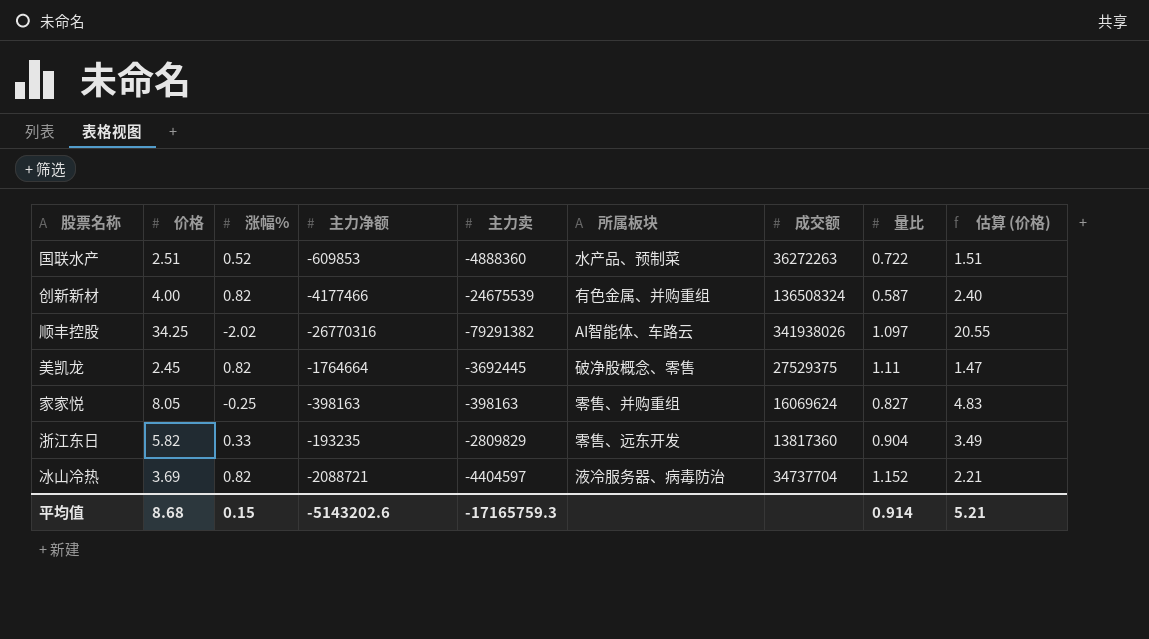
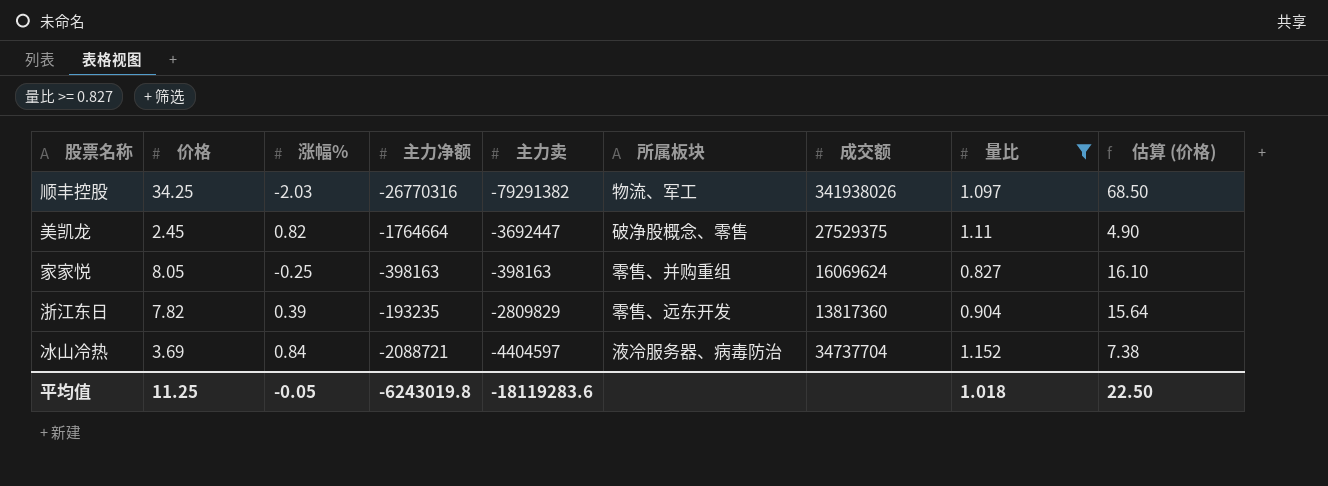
filter: none -> 量比 >= 0.827
column 估算 (价格) | formula: [价格] * 0.6 -> [价格] * 2
顺丰控股 | 涨幅%: -2.02 -> -2.03
顺丰控股 | 所属板块: AI智能体、车路云 -> 物流、军工
美凯龙 | 主力卖: -3692445 -> -3692447
浙江东日 | 价格: 5.82 -> 7.82
浙江东日 | 涨幅%: 0.33 -> 0.39
冰山冷热 | 涨幅%: 0.82 -> 0.84
平均值 | 价格: 8.68 -> 11.25
平均值 | 涨幅%: 0.15 -> -0.05
平均值 | 主力净额: -5143202.6 -> -6243019.8
平均值 | 主力卖: -17165759.3 -> -18119283.6
平均值 | 量比: 0.914 -> 1.018
平均值 | 估算 (价格): 5.21 -> 22.50

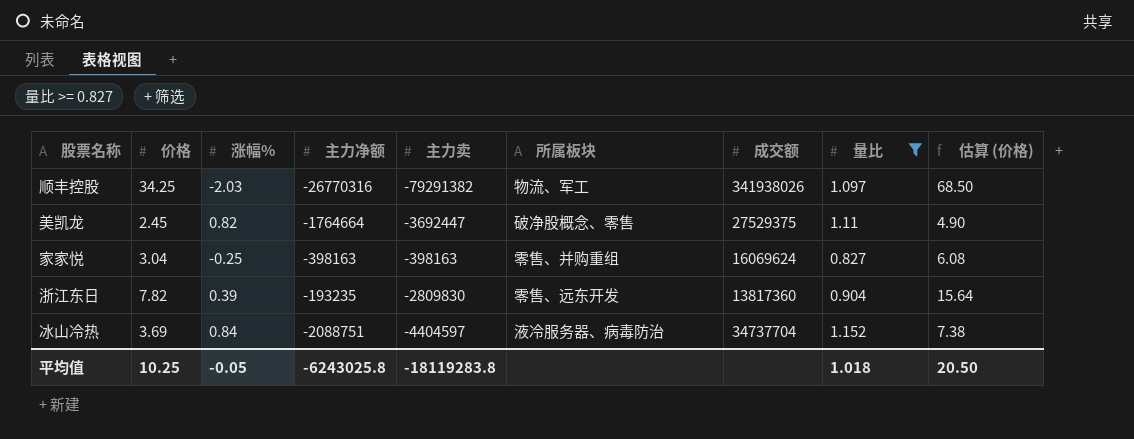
家家悦 | 价格: 8.05 -> 3.04
家家悦 | 估算 (价格): 16.10 -> 6.08
浙江东日 | 主力卖: -2809829 -> -2809830
冰山冷热 | 主力净额: -2088721 -> -2088751
平均值 | 价格: 11.25 -> 10.25
平均值 | 主力净额: -6243019.8 -> -6243025.8
平均值 | 主力卖: -18119283.6 -> -18119283.8
平均值 | 估算 (价格): 22.50 -> 20.50

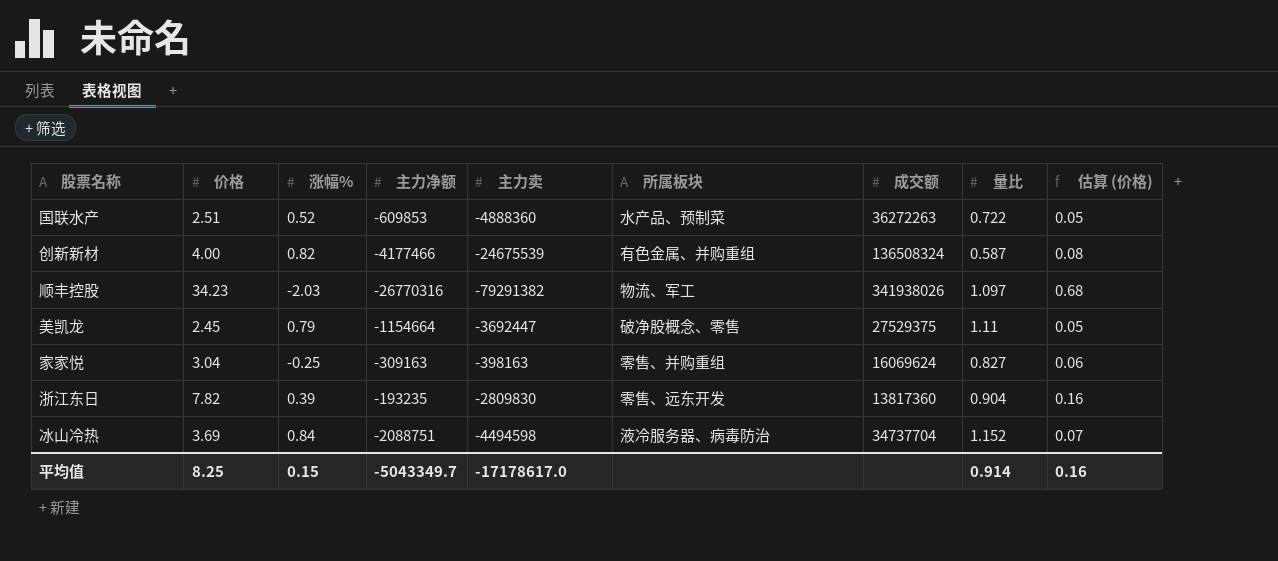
filter: 量比 >= 0.827 -> none
column 估算 (价格) | formula: [价格] * 2 -> [价格] * 0.02
顺丰控股 | 价格: 34.25 -> 34.23
美凯龙 | 涨幅%: 0.82 -> 0.79
美凯龙 | 主力净额: -1764664 -> -1154664
家家悦 | 主力净额: -398163 -> -309163
冰山冷热 | 主力卖: -4404597 -> -4494598
平均值 | 价格: 10.25 -> 8.25
平均值 | 涨幅%: -0.05 -> 0.15
平均值 | 主力净额: -6243025.8 -> -5043349.7
平均值 | 主力卖: -18119283.8 -> -17178617.0
平均值 | 量比: 1.018 -> 0.914
平均值 | 估算 (价格): 20.50 -> 0.16

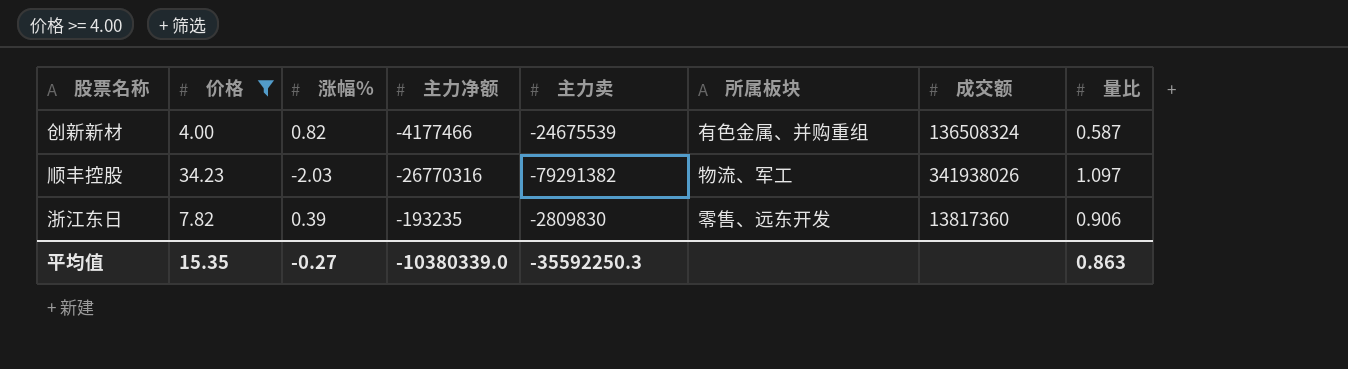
filter: none -> 价格 >= 4.00
column 估算 (价格) | formula: [价格] * 0.02 -> none
浙江东日 | 量比: 0.904 -> 0.906
平均值 | 价格: 8.25 -> 15.35
平均值 | 涨幅%: 0.15 -> -0.27
平均值 | 主力净额: -5043349.7 -> -10380339.0
平均值 | 主力卖: -17178617.0 -> -35592250.3
平均值 | 量比: 0.914 -> 0.863

